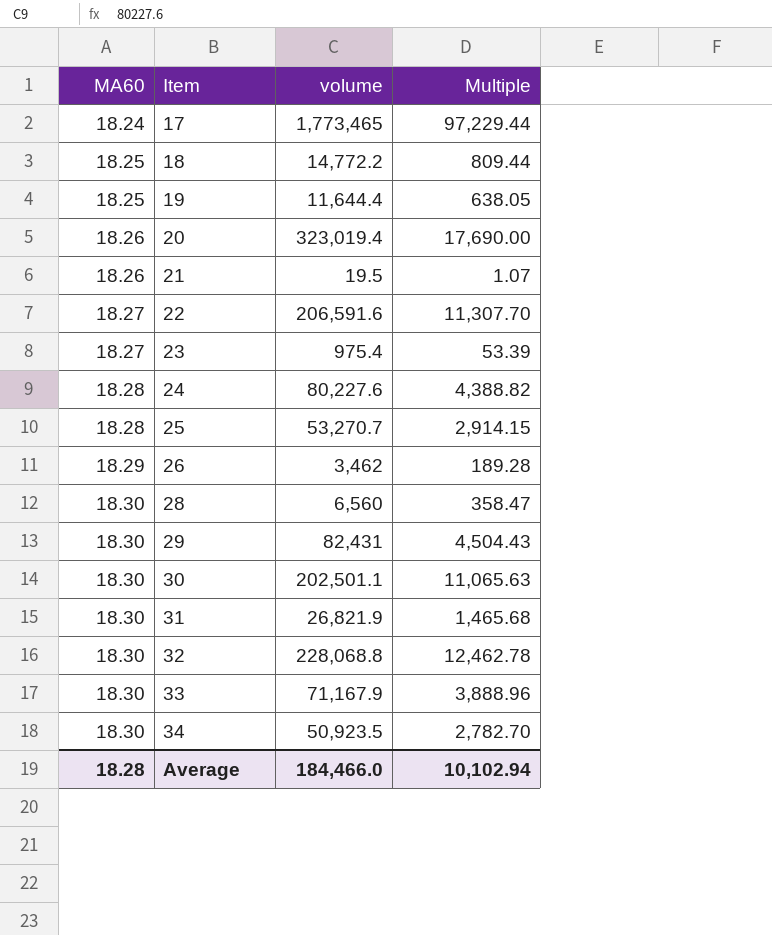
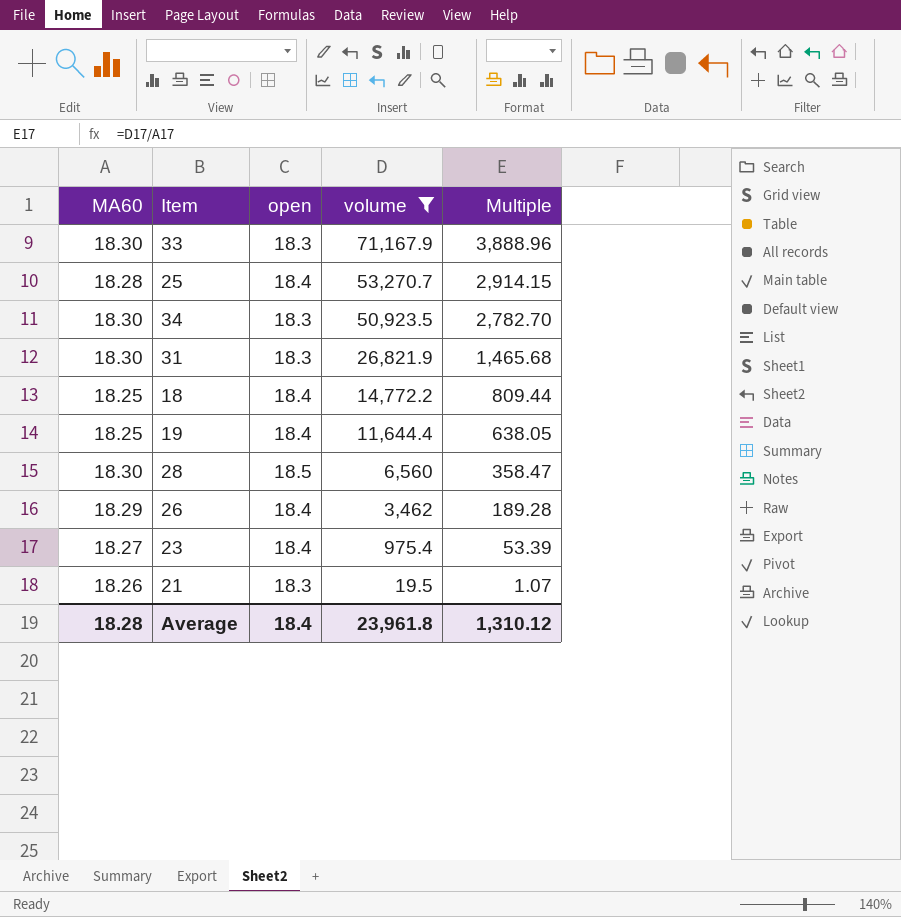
filter: none -> volume <= 71,167.9
row order: MA60 ascending -> volume descending
column open | position: none -> 3
Average | volume: 184,466.0 -> 23,961.8
Average | Multiple: 10,102.94 -> 1,310.12

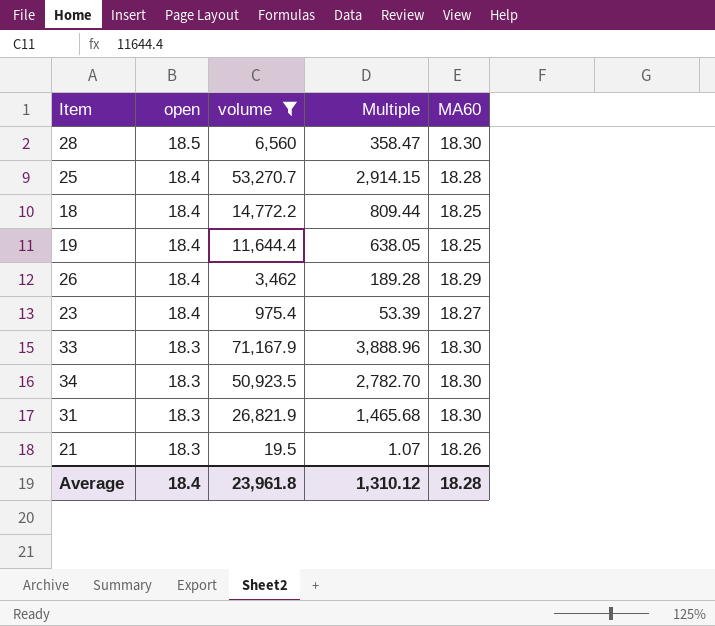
row order: volume descending -> open descending
column MA60 | position: 1 -> 5

